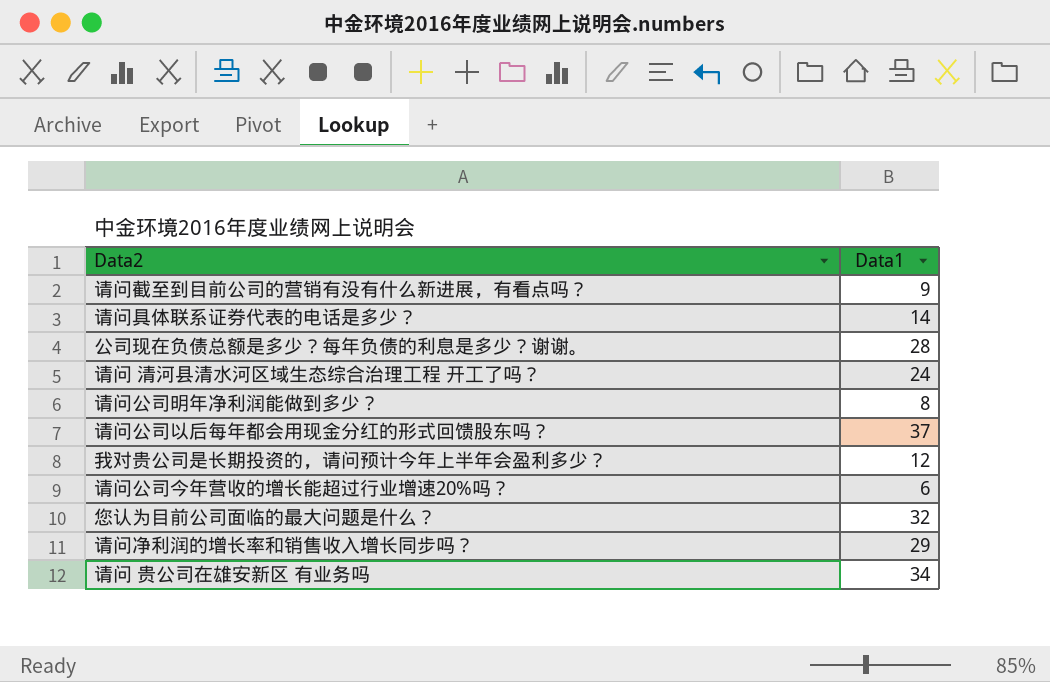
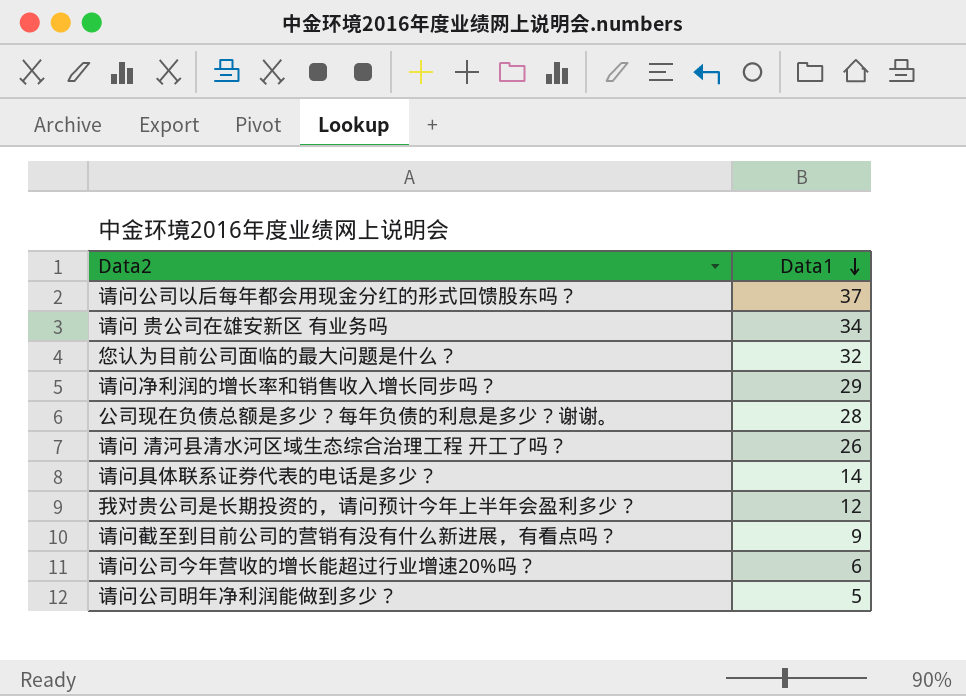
row order: none -> Data1 descending
请问 清河县清水河区域生态综合治理工程 开工了吗？ | Data1: 24 -> 26
请问公司明年净利润能做到多少？ | Data1: 8 -> 5

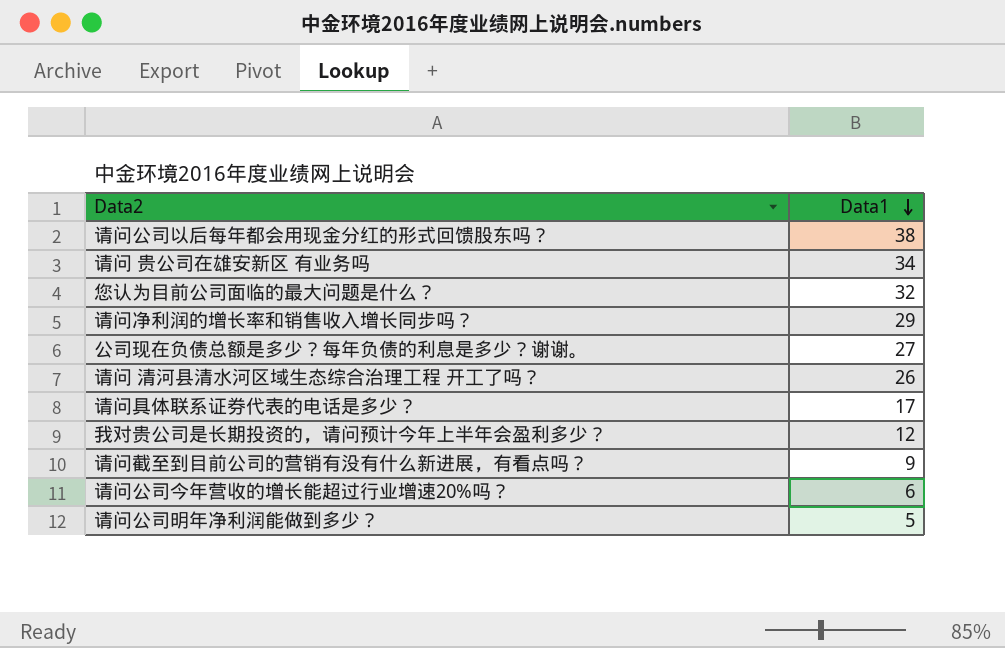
请问公司以后每年都会用现金分红的形式回馈股东吗？ | Data1: 37 -> 38
公司现在负债总额是多少？每年负债的利息是多少？谢谢。 | Data1: 28 -> 27
请问具体联系证券代表的电话是多少？ | Data1: 14 -> 17

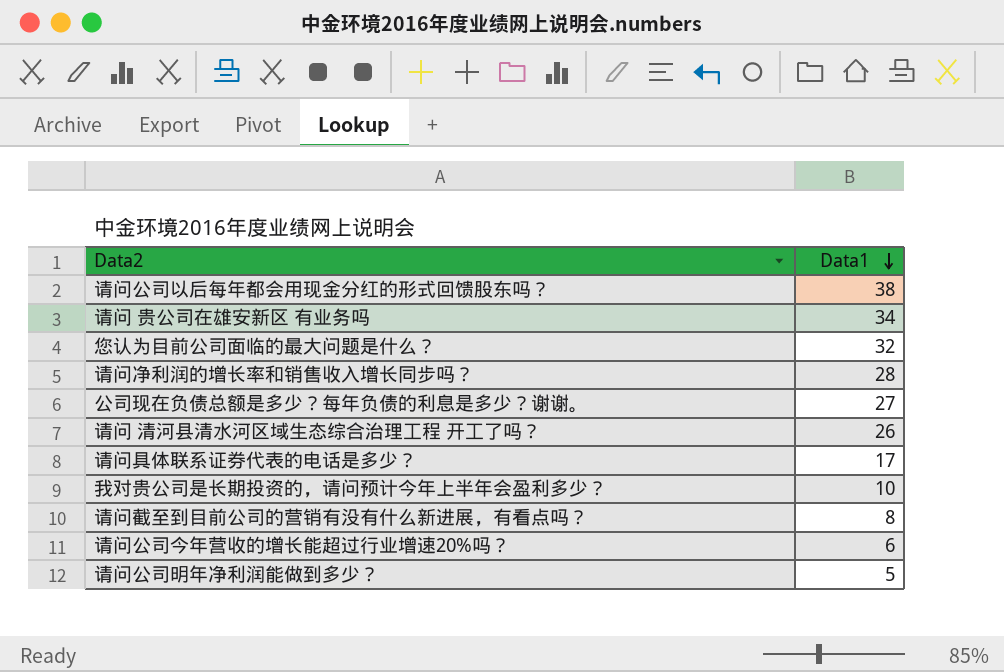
请问净利润的增长率和销售收入增长同步吗？ | Data1: 29 -> 28
我对贵公司是长期投资的，请问预计今年上半年会盈利多少？ | Data1: 12 -> 10
请问截至到目前公司的营销有没有什么新进展，有看点吗？ | Data1: 9 -> 8

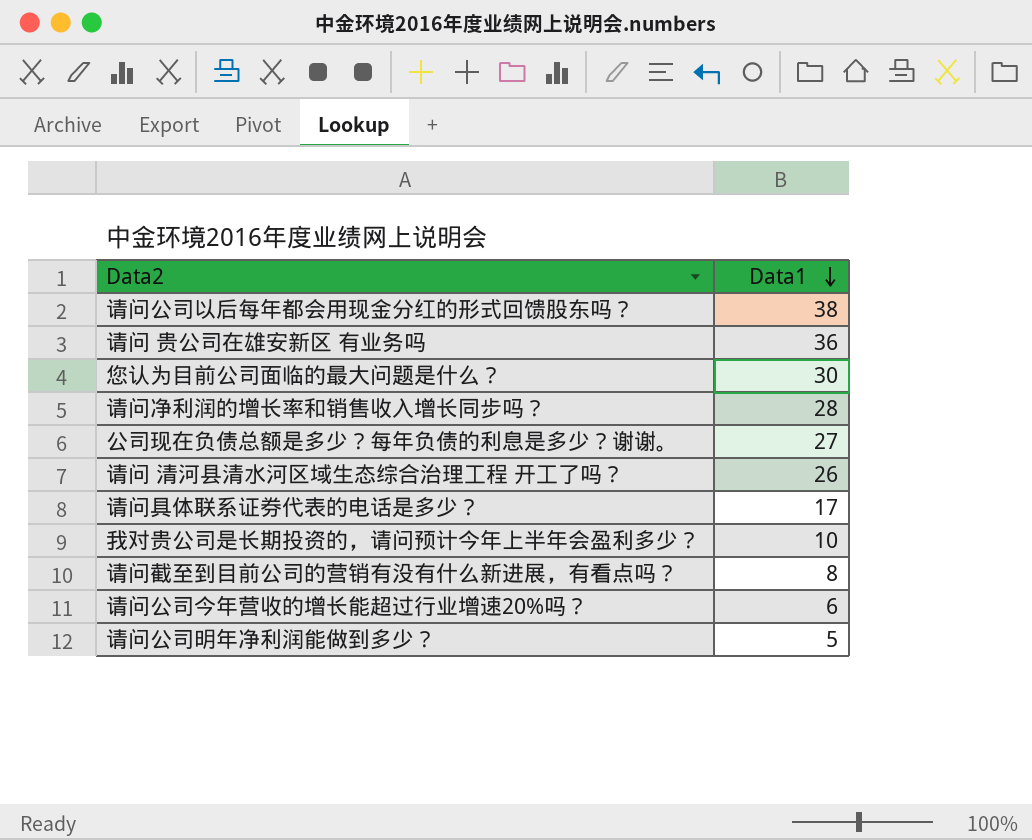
请问 贵公司在雄安新区 有业务吗 | Data1: 34 -> 36
您认为目前公司面临的最大问题是什么？ | Data1: 32 -> 30

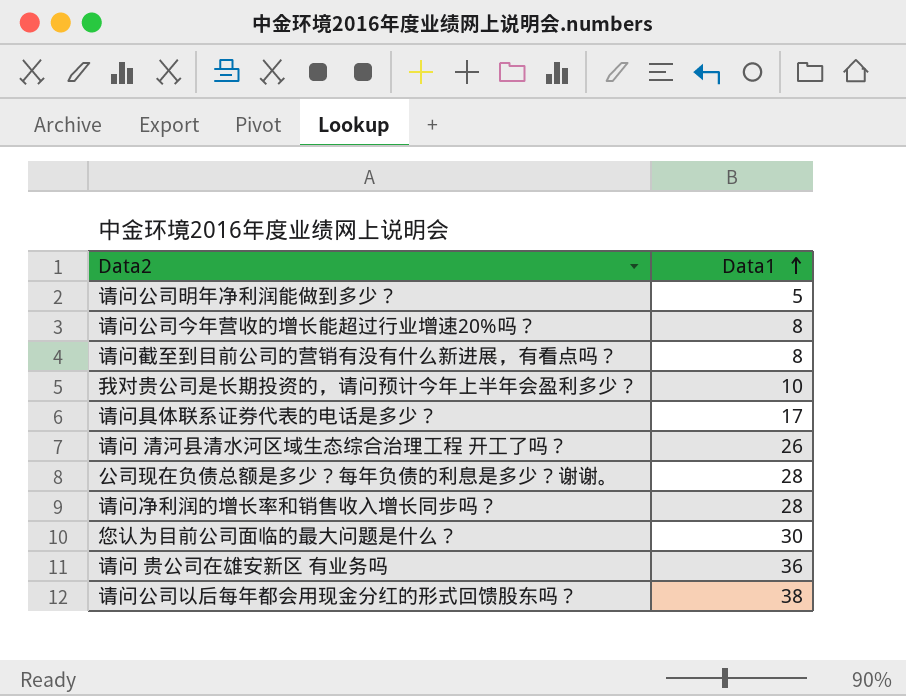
row order: Data1 descending -> Data1 ascending
请问公司今年营收的增长能超过行业增速20%吗？ | Data1: 6 -> 8
公司现在负债总额是多少？每年负债的利息是多少？谢谢。 | Data1: 27 -> 28

